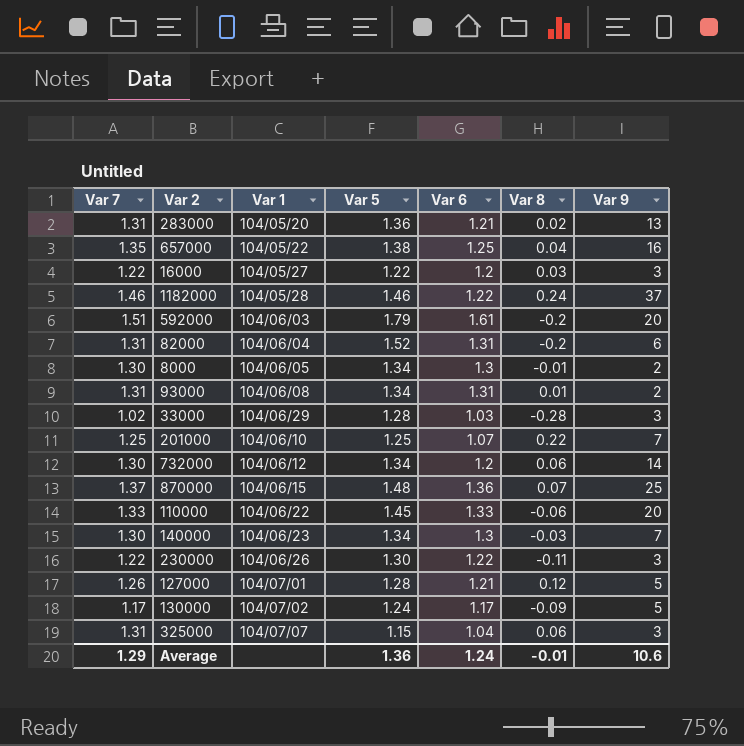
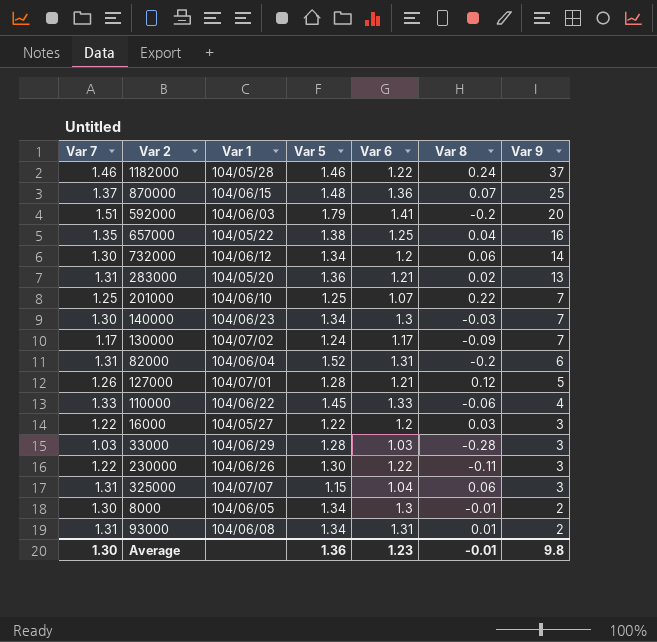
row order: none -> Var 9 descending
592000 | Var 6: 1.61 -> 1.41
130000 | Var 9: 5 -> 7
110000 | Var 9: 20 -> 4
33000 | Var 7: 1.02 -> 1.03
Average | Var 7: 1.29 -> 1.30
Average | Var 6: 1.24 -> 1.23
Average | Var 9: 10.6 -> 9.8

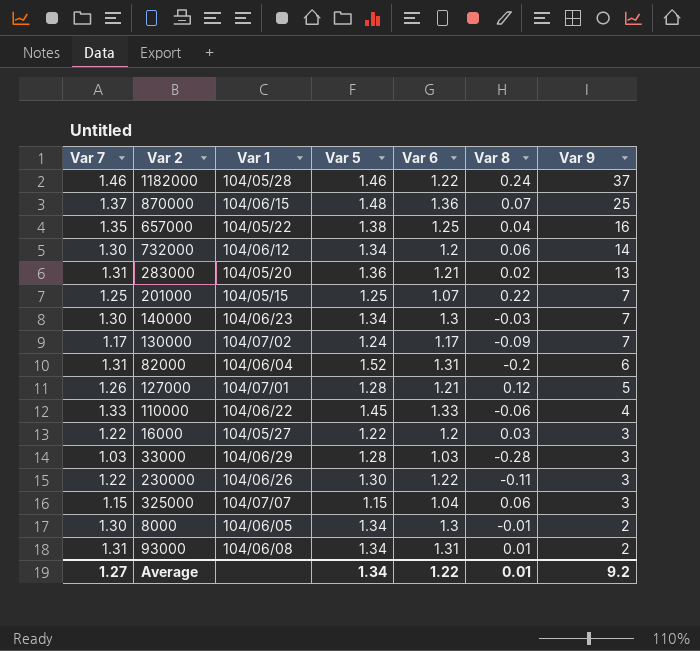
row 592000: 1.51 | 104/06/03 | 1.79 | 1.41 | -0.2 | 20 -> none
201000 | Var 1: 104/06/10 -> 104/05/15
325000 | Var 7: 1.31 -> 1.15
Average | Var 7: 1.30 -> 1.27
Average | Var 5: 1.36 -> 1.34
Average | Var 6: 1.23 -> 1.22
Average | Var 8: -0.01 -> 0.01
Average | Var 9: 9.8 -> 9.2

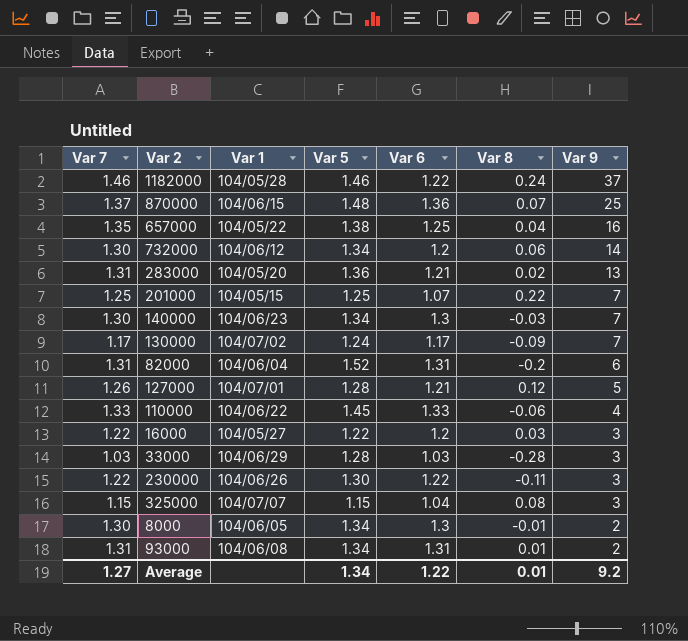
325000 | Var 8: 0.06 -> 0.08

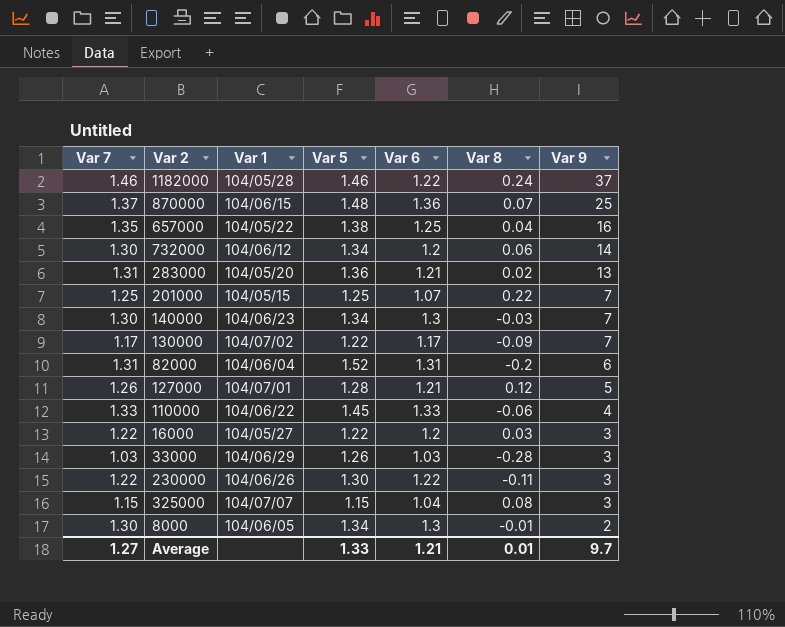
row 93000: 1.31 | 104/06/08 | 1.34 | 1.31 | 0.01 | 2 -> none
130000 | Var 5: 1.24 -> 1.22
33000 | Var 5: 1.28 -> 1.26
Average | Var 5: 1.34 -> 1.33
Average | Var 6: 1.22 -> 1.21
Average | Var 9: 9.2 -> 9.7

